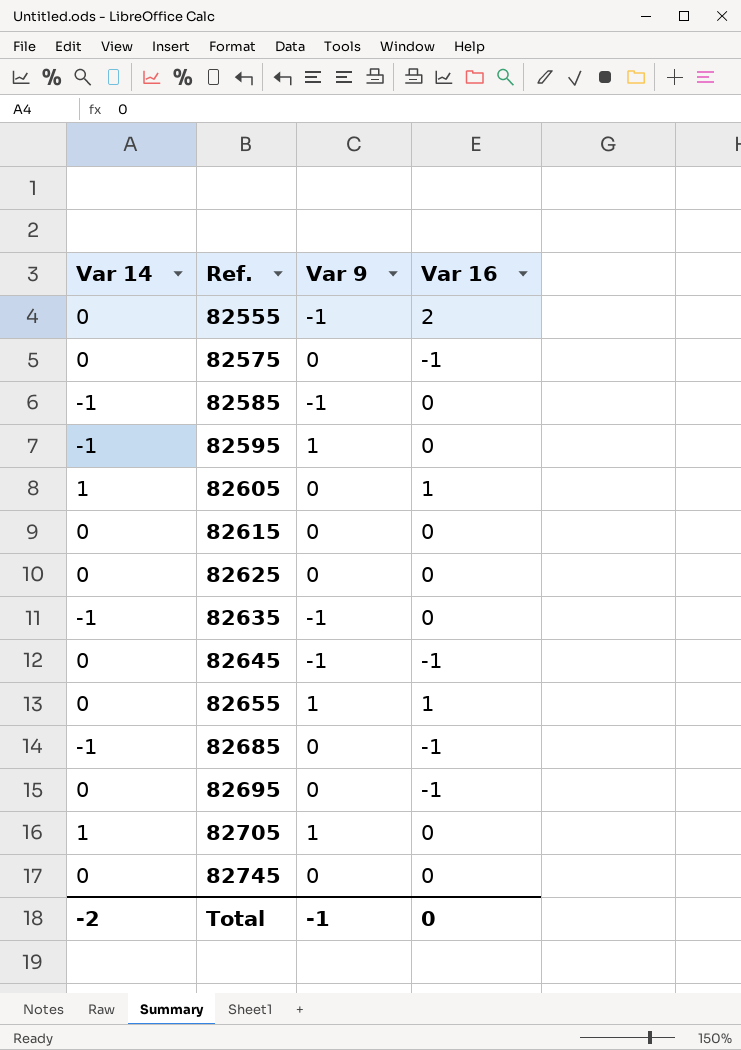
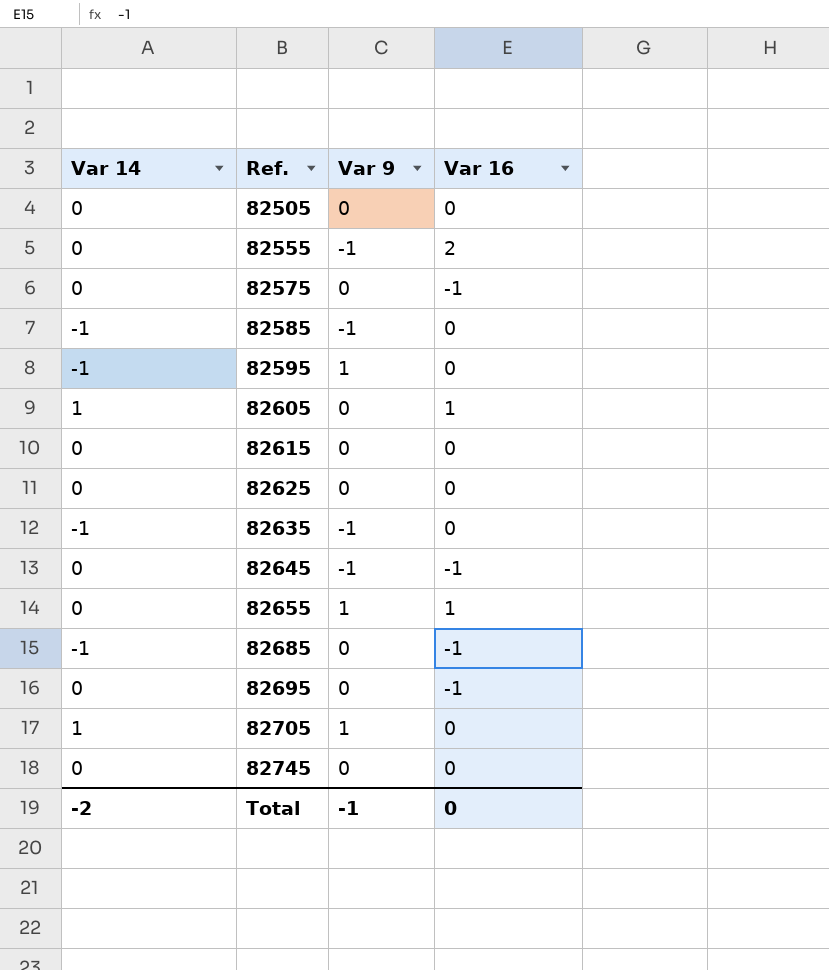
row 82505: none -> 0 | 0 | 0

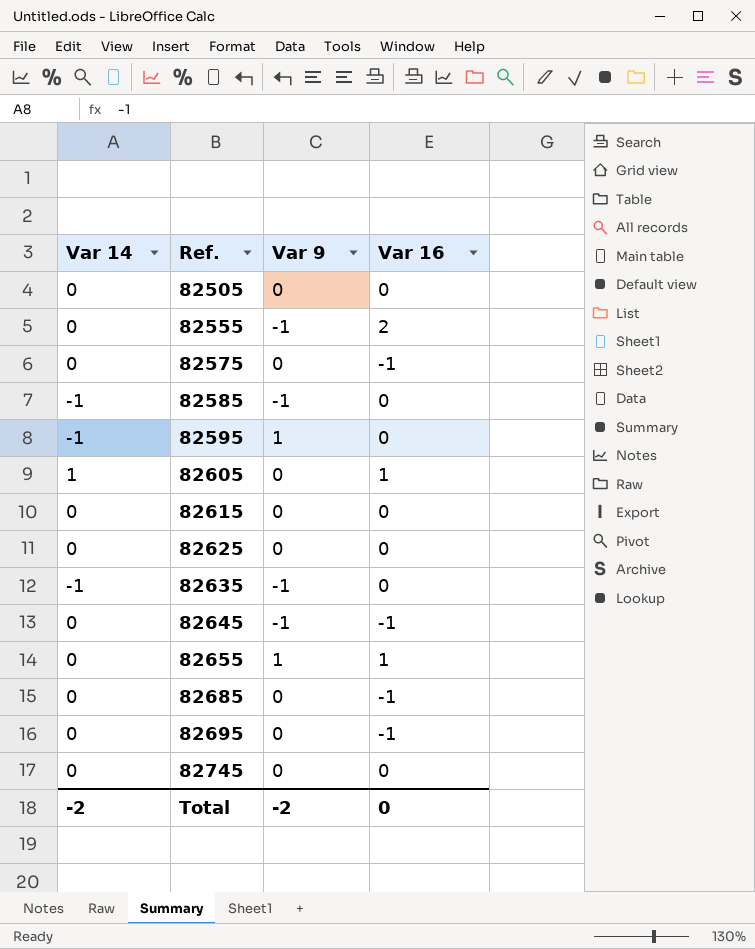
row 82705: 1 | 1 | 0 -> none
82685 | Var 14: -1 -> 0
Total | Var 9: -1 -> -2

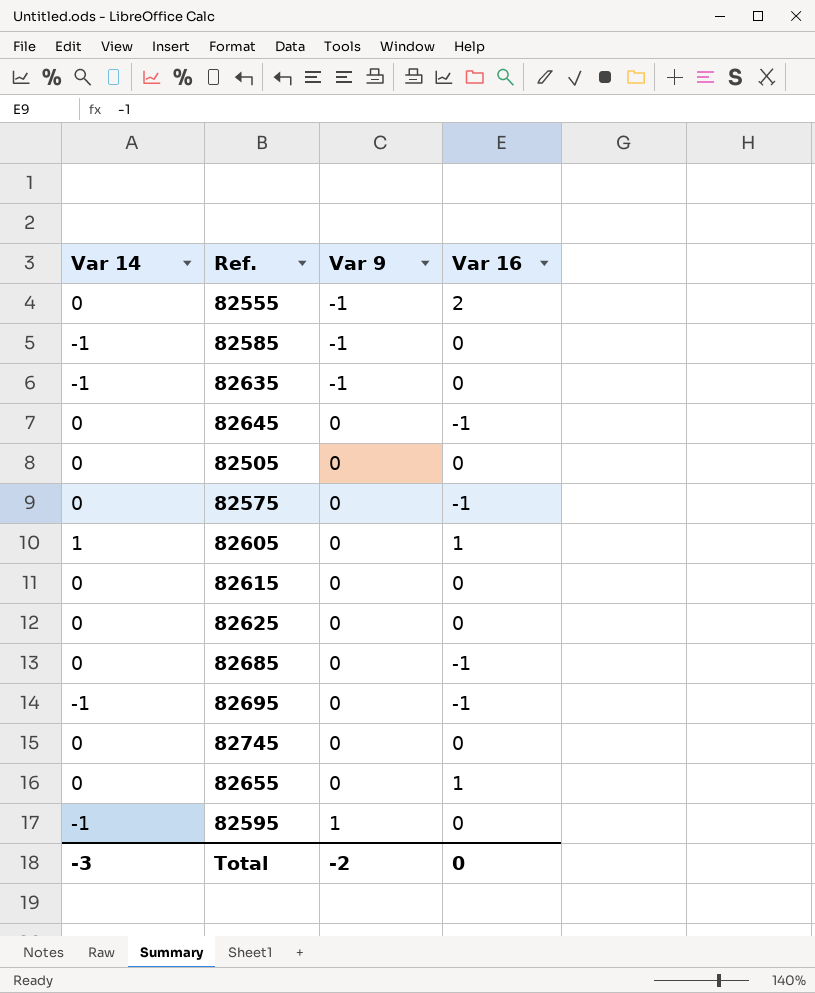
row order: Ref. ascending -> Var 9 ascending
82645 | Var 9: -1 -> 0
82695 | Var 14: 0 -> -1
82655 | Var 9: 1 -> 0
Total | Var 14: -2 -> -3

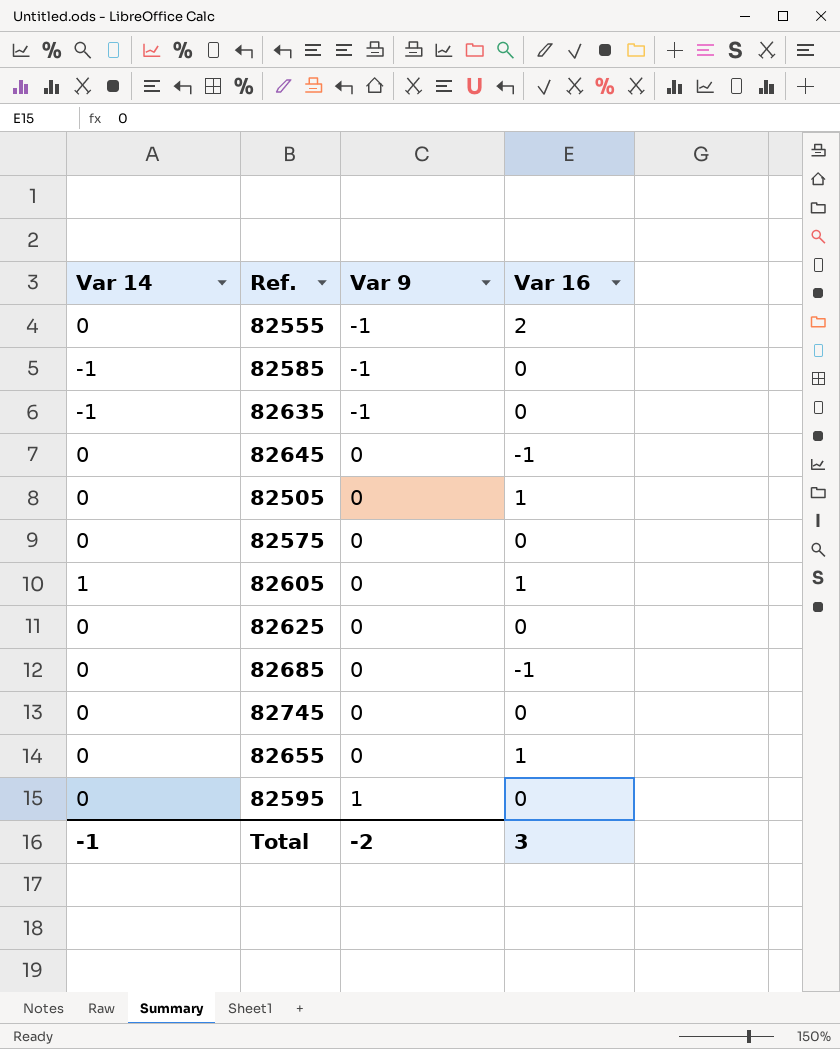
row 82615: 0 | 0 | 0 -> none
row 82695: -1 | 0 | -1 -> none
82505 | Var 16: 0 -> 1
82575 | Var 16: -1 -> 0
82595 | Var 14: -1 -> 0
Total | Var 14: -3 -> -1
Total | Var 16: 0 -> 3

